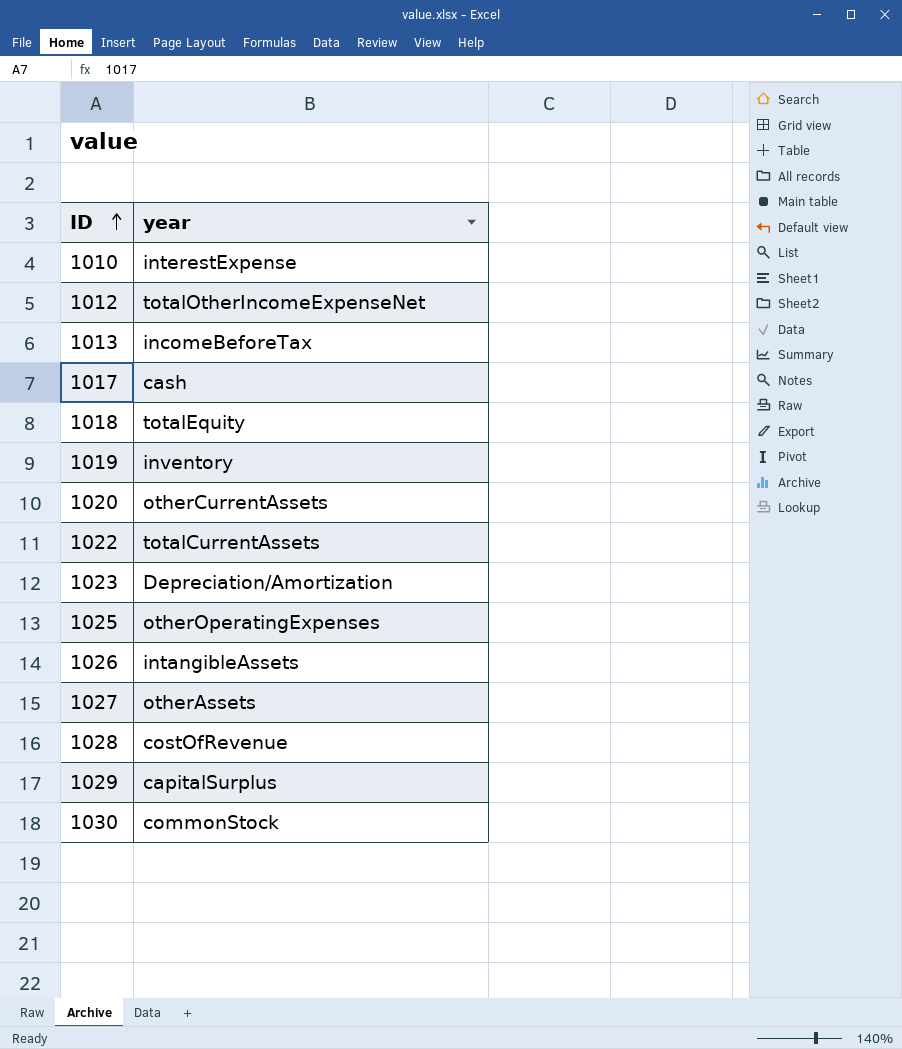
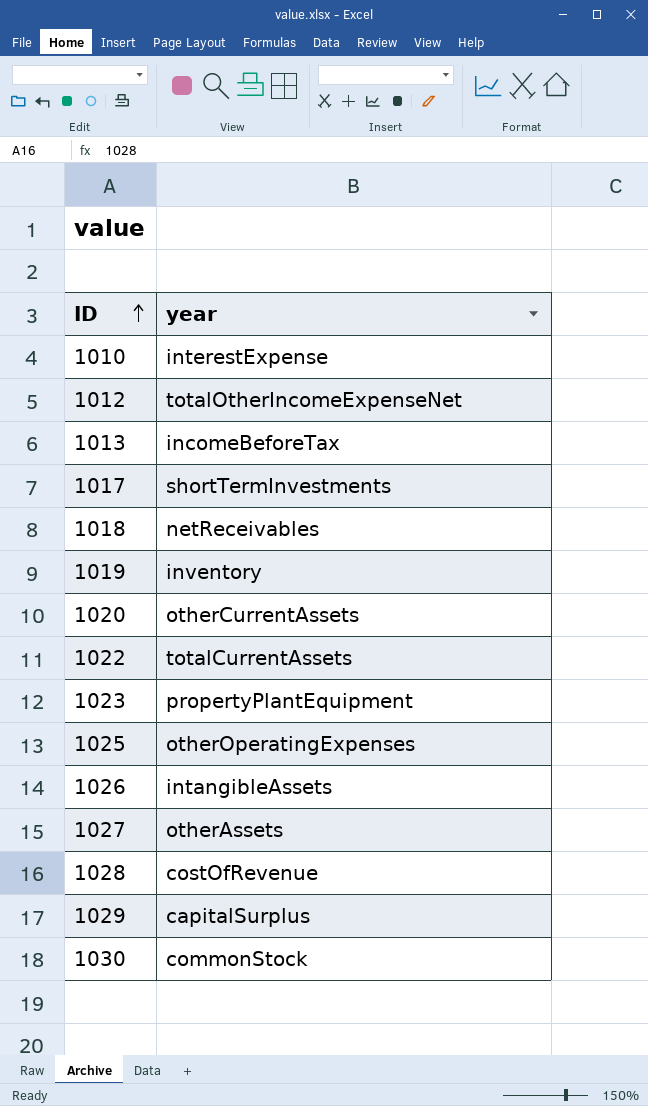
1017 | year: cash -> shortTermInvestments
1018 | year: totalEquity -> netReceivables
1023 | year: Depreciation/Amortization -> propertyPlantEquipment

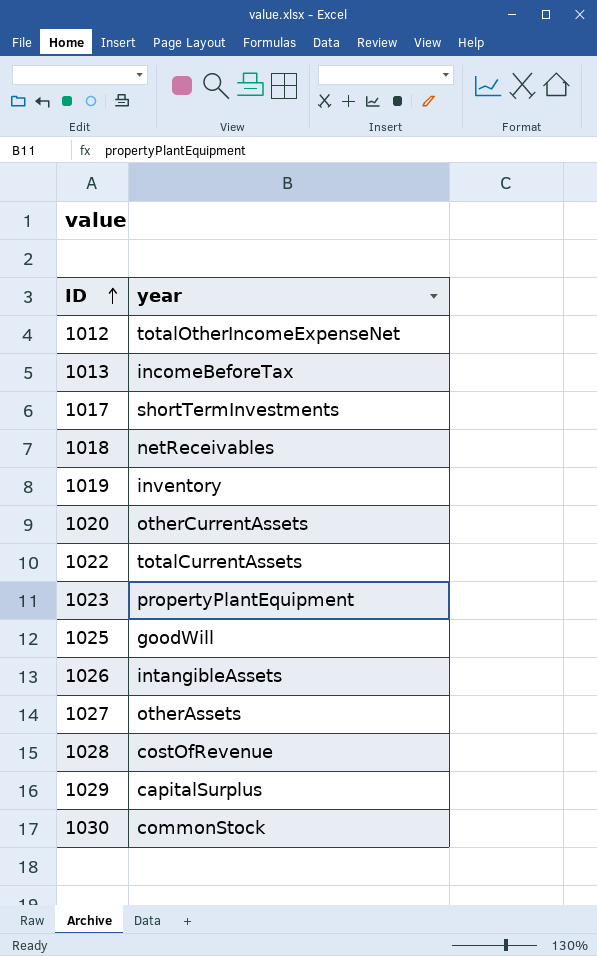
row 1010: interestExpense -> none
1025 | year: otherOperatingExpenses -> goodWill

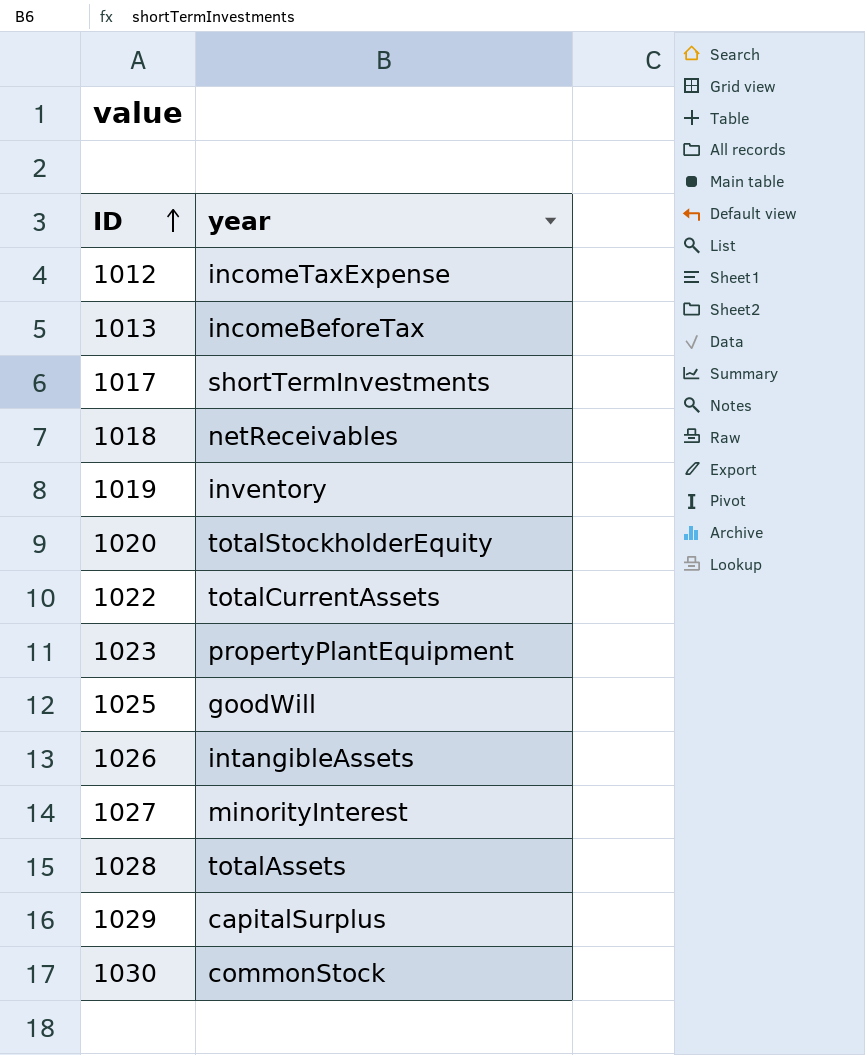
1012 | year: totalOtherIncomeExpenseNet -> incomeTaxExpense
1020 | year: otherCurrentAssets -> totalStockholderEquity
1027 | year: otherAssets -> minorityInterest
1028 | year: costOfRevenue -> totalAssets

